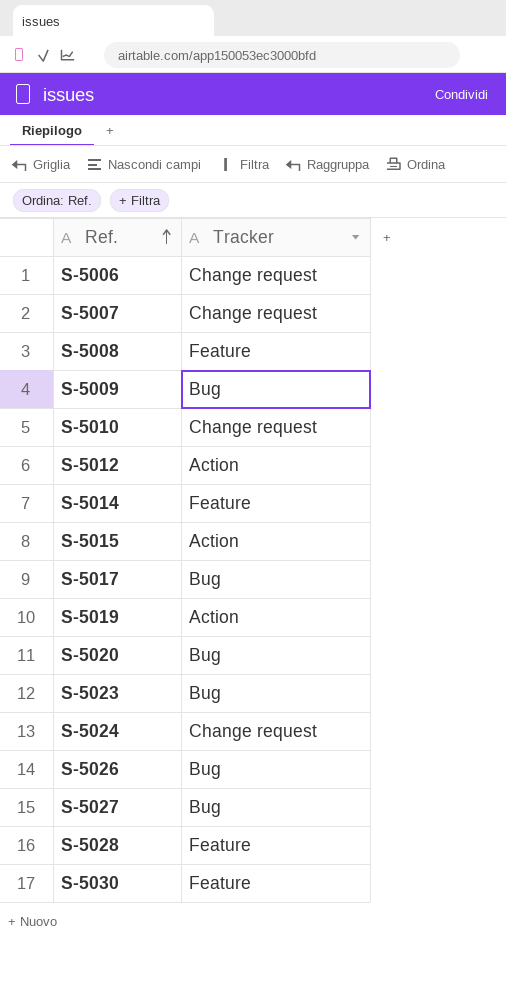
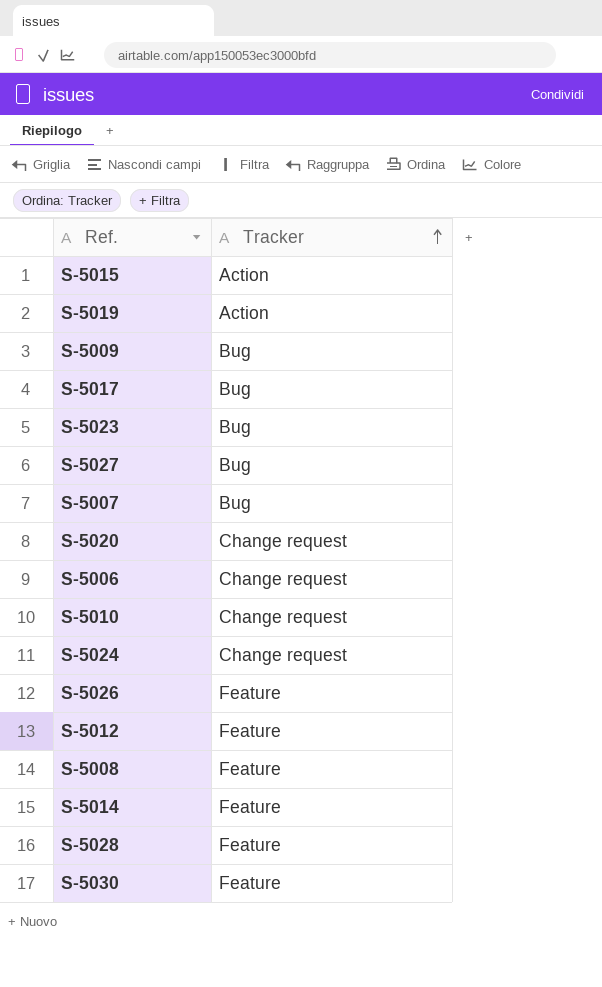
row order: Ref. ascending -> Tracker ascending
S-5007 | Tracker: Change request -> Bug
S-5020 | Tracker: Bug -> Change request
S-5026 | Tracker: Bug -> Feature
S-5012 | Tracker: Action -> Feature

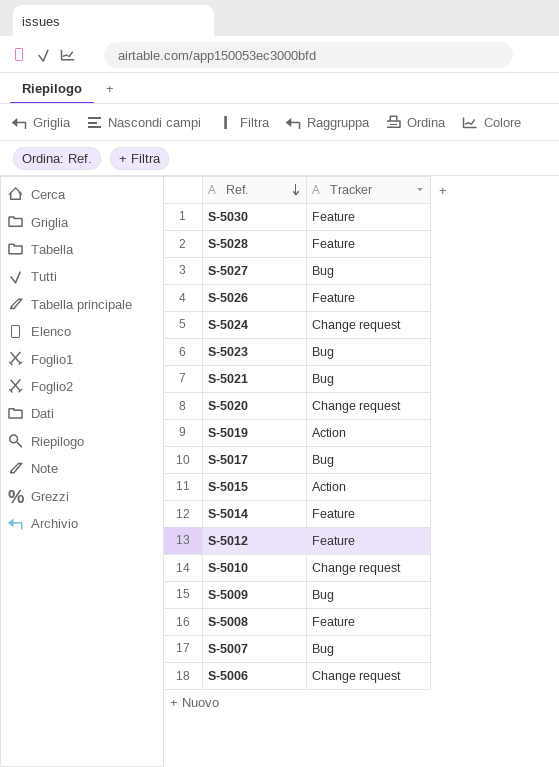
row order: Tracker ascending -> Ref. descending
row S-5021: none -> Bug

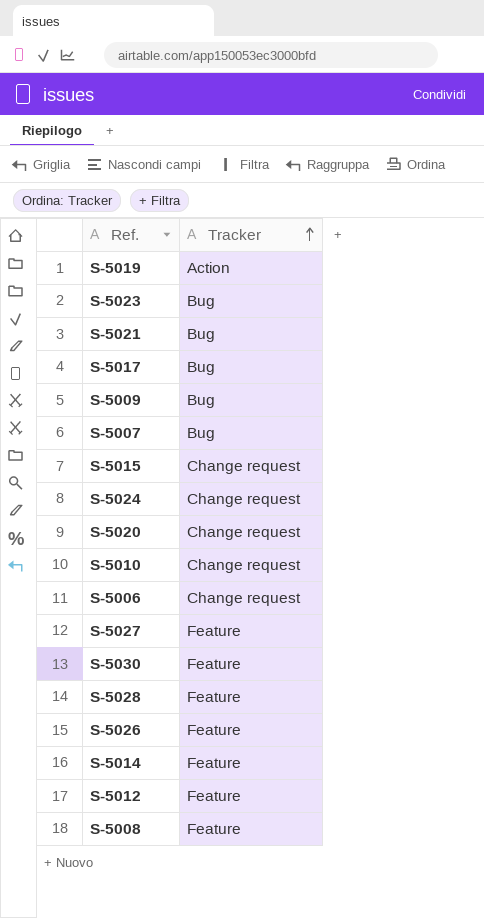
row order: Ref. descending -> Tracker ascending
S-5015 | Tracker: Action -> Change request
S-5027 | Tracker: Bug -> Feature

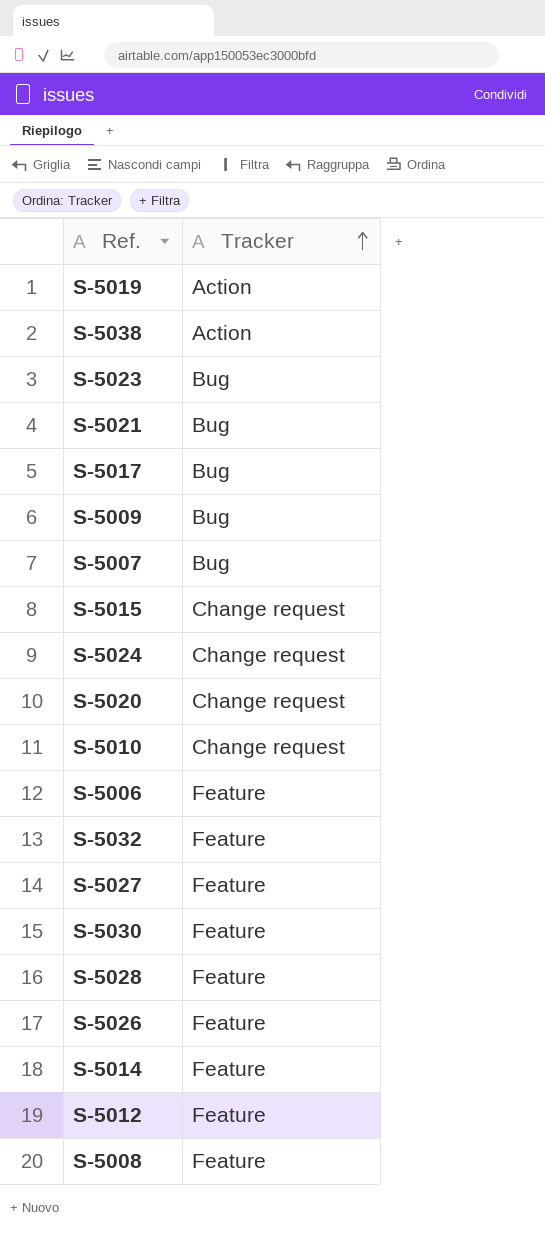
row S-5038: none -> Action
S-5006 | Tracker: Change request -> Feature
row S-5032: none -> Feature

